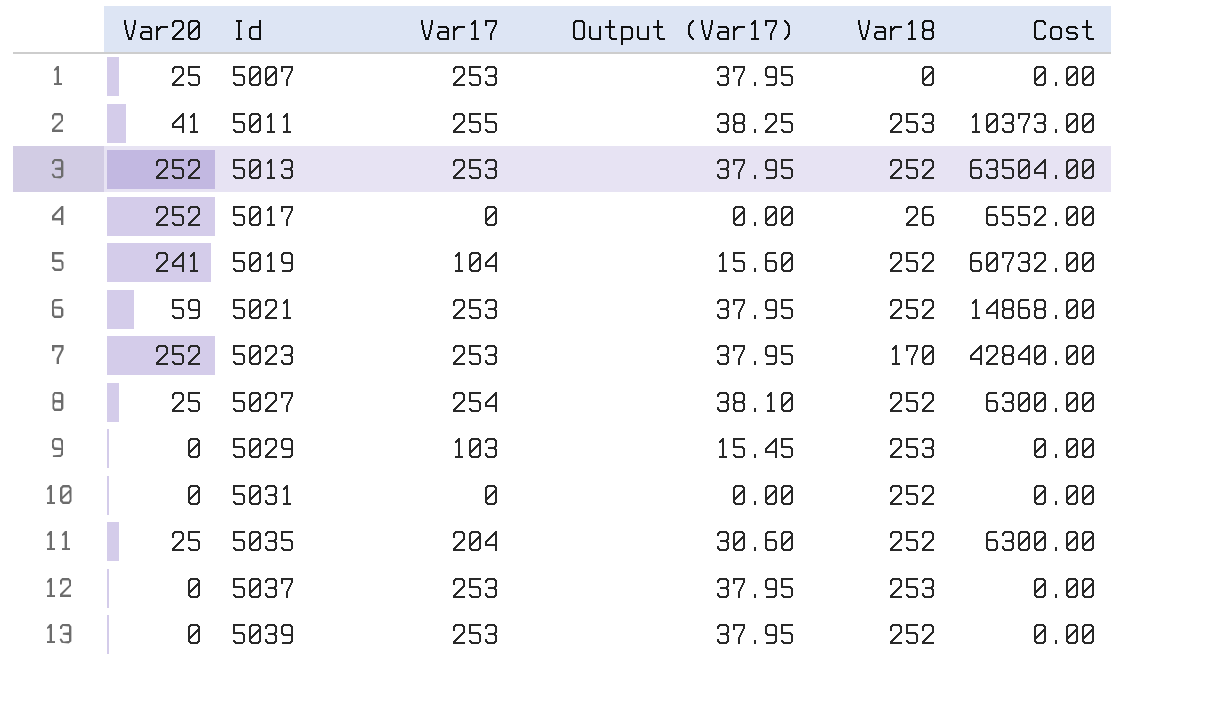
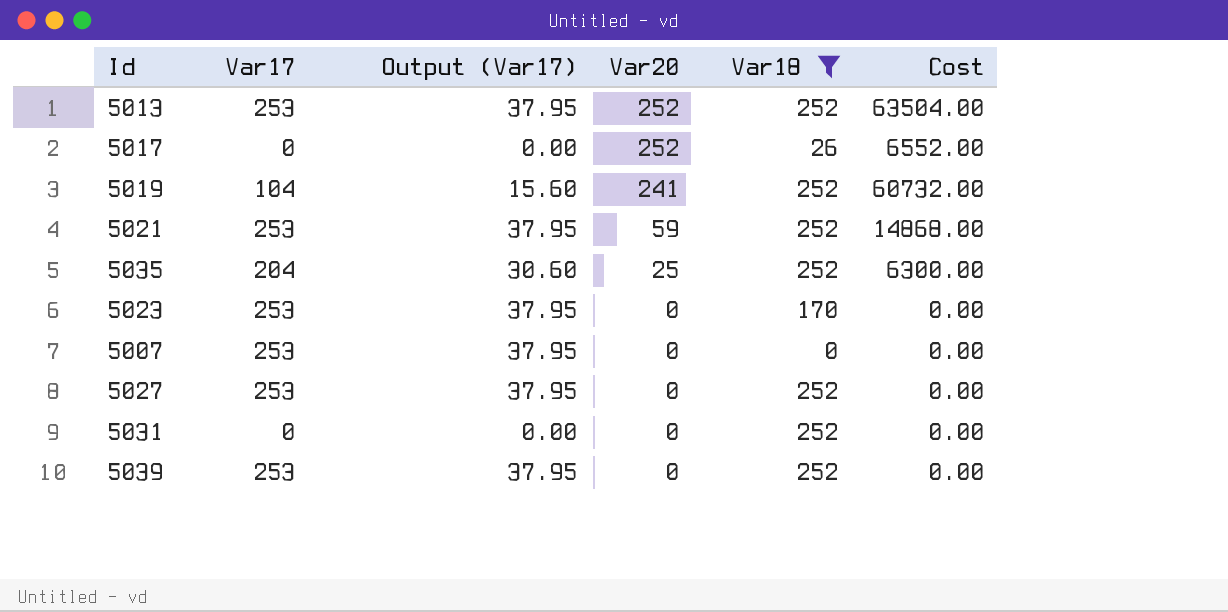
filter: none -> Var18 != 253
row order: Id ascending -> Var20 descending
column Var20 | position: 1 -> 4
5023 | Var20: 252 -> 0
5023 | Cost: 42840.00 -> 0.00
5007 | Var20: 25 -> 0
5027 | Var17: 254 -> 253
5027 | Output (Var17): 38.10 -> 37.95
5027 | Var20: 25 -> 0
5027 | Cost: 6300.00 -> 0.00

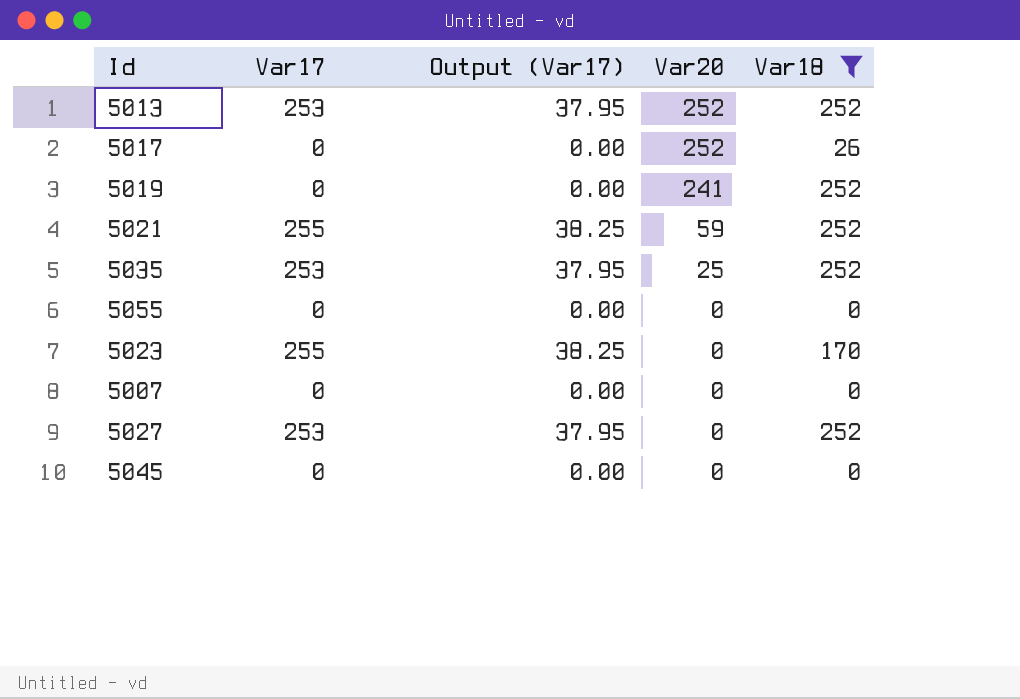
column Cost | formula: [Var20] * [Var18] -> none
row 5031: 0 | 0.00 | 0 | 252 | 0.00 -> none
row 5039: 253 | 37.95 | 0 | 252 | 0.00 -> none
5019 | Var17: 104 -> 0
5019 | Output (Var17): 15.60 -> 0.00
5021 | Var17: 253 -> 255
5021 | Output (Var17): 37.95 -> 38.25
5035 | Var17: 204 -> 253
5035 | Output (Var17): 30.60 -> 37.95
row 5055: none -> 0 | 0.00 | 0 | 0
5023 | Var17: 253 -> 255
5023 | Output (Var17): 37.95 -> 38.25
5007 | Var17: 253 -> 0
5007 | Output (Var17): 37.95 -> 0.00
row 5045: none -> 0 | 0.00 | 0 | 0

